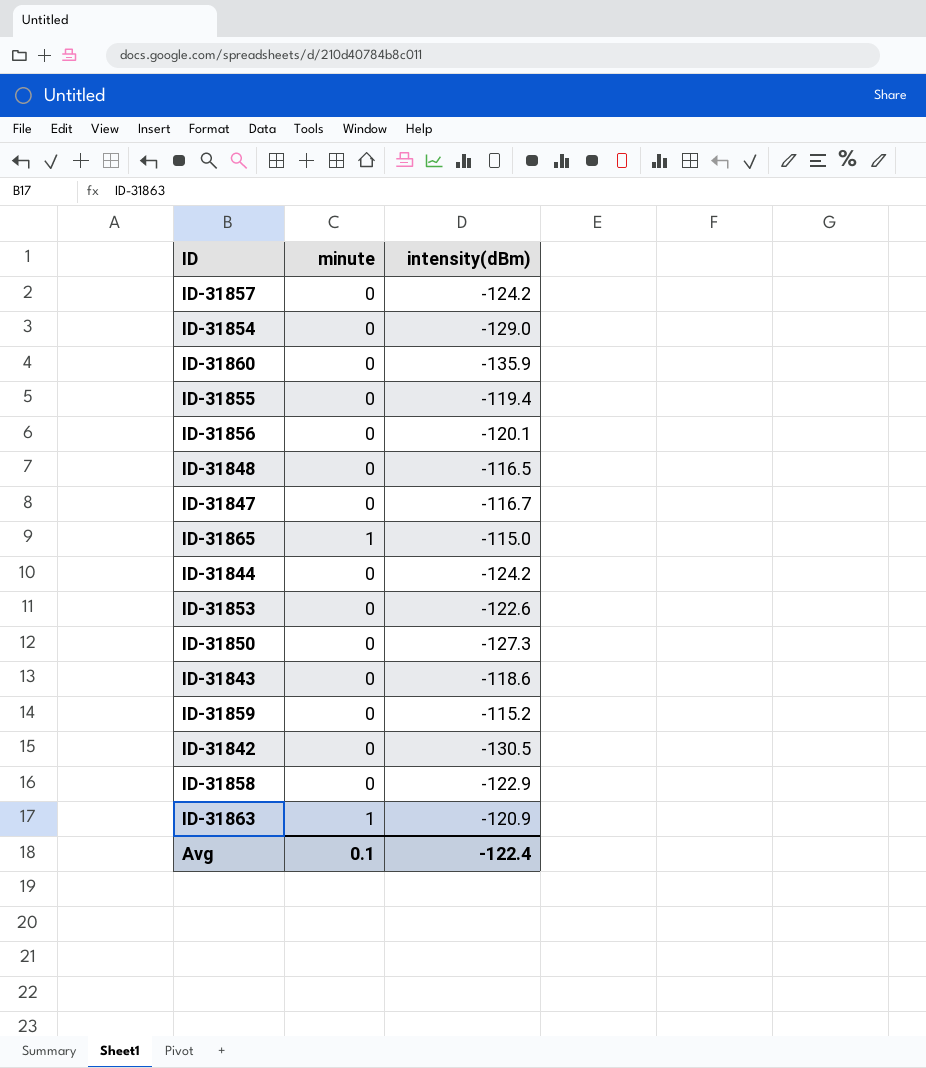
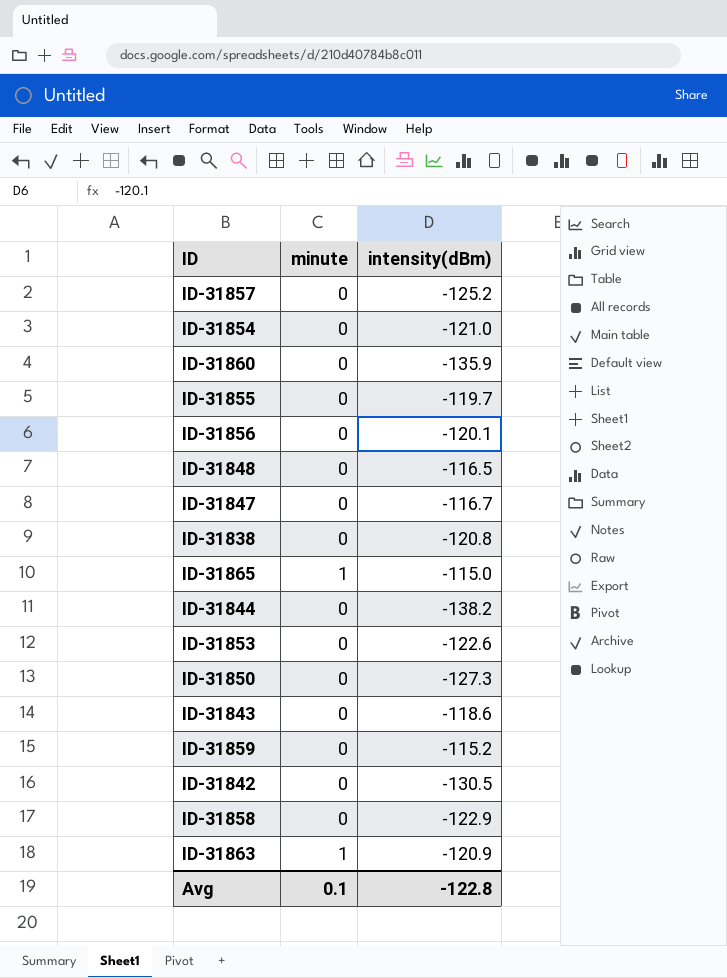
ID-31857 | intensity(dBm): -124.2 -> -125.2
ID-31854 | intensity(dBm): -129.0 -> -121.0
ID-31855 | intensity(dBm): -119.4 -> -119.7
row ID-31838: none -> 0 | -120.8
ID-31844 | intensity(dBm): -124.2 -> -138.2
Avg | intensity(dBm): -122.4 -> -122.8

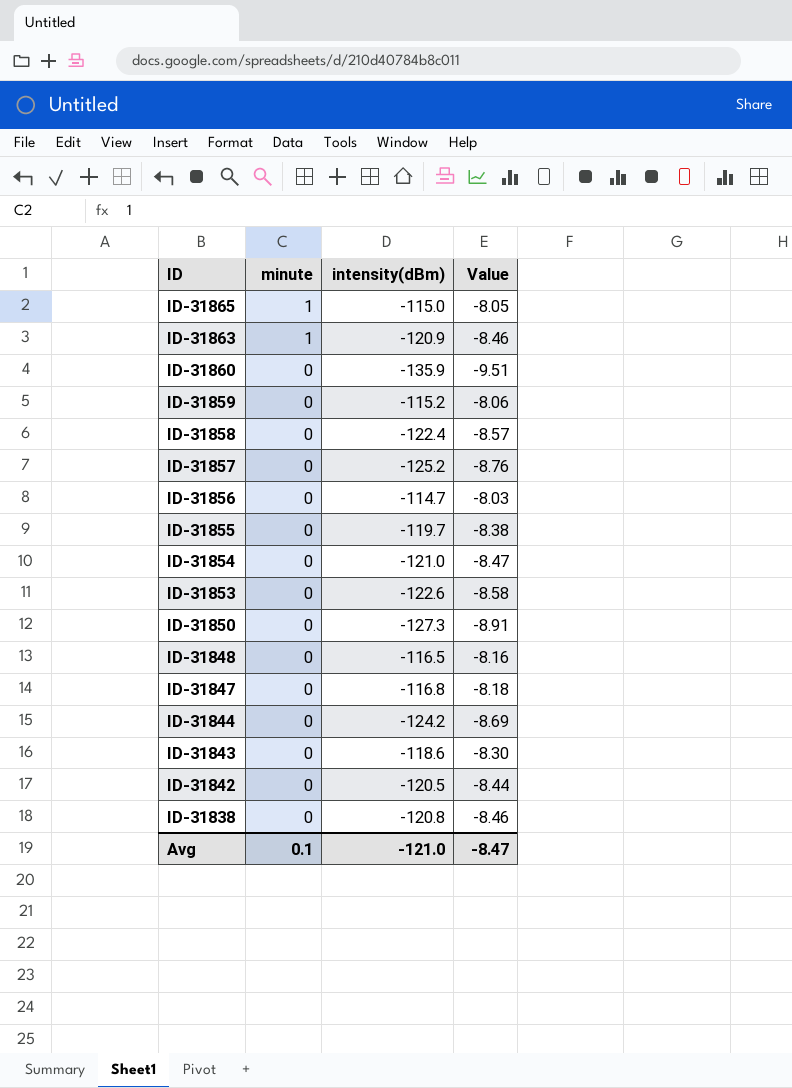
row order: none -> ID descending
column Value | formula: none -> [intensity(dBm)] * 0.07
ID-31858 | intensity(dBm): -122.9 -> -122.4
ID-31856 | intensity(dBm): -120.1 -> -114.7
ID-31847 | intensity(dBm): -116.7 -> -116.8
ID-31844 | intensity(dBm): -138.2 -> -124.2
ID-31842 | intensity(dBm): -130.5 -> -120.5
Avg | intensity(dBm): -122.8 -> -121.0

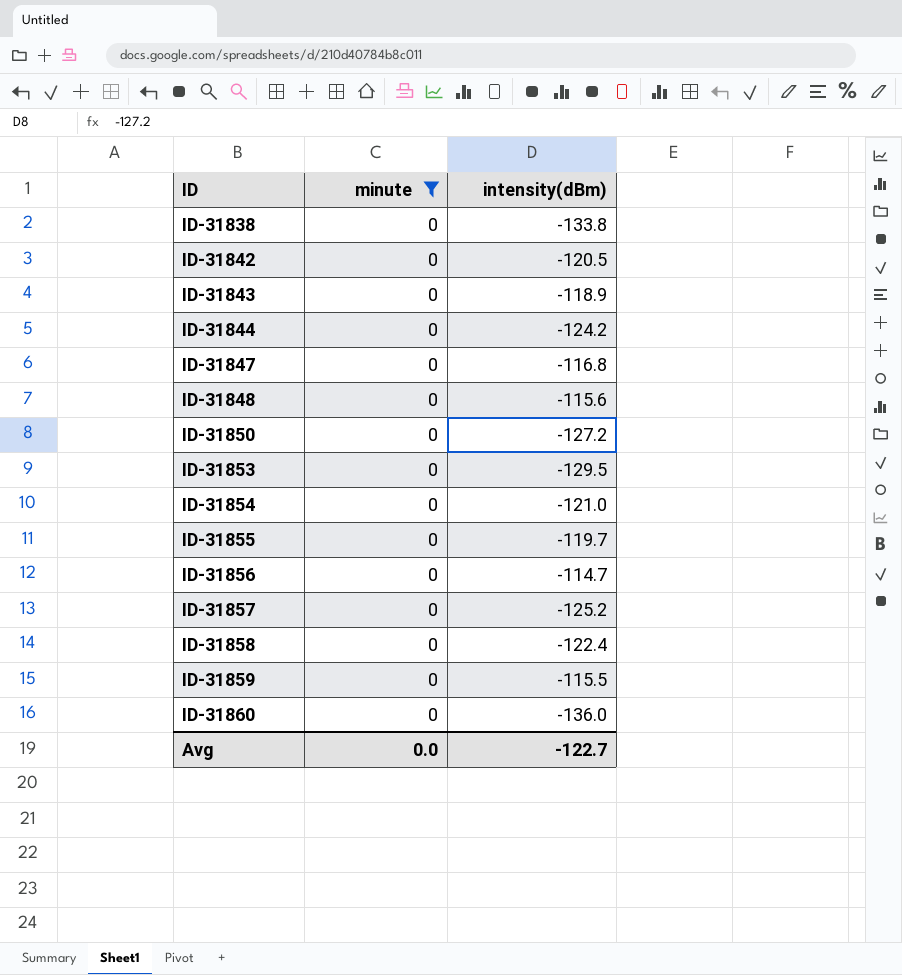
filter: none -> minute = 0
row order: ID descending -> ID ascending
column Value | formula: [intensity(dBm)] * 0.07 -> none
ID-31838 | intensity(dBm): -120.8 -> -133.8
ID-31843 | intensity(dBm): -118.6 -> -118.9
ID-31848 | intensity(dBm): -116.5 -> -115.6
ID-31850 | intensity(dBm): -127.3 -> -127.2
ID-31853 | intensity(dBm): -122.6 -> -129.5
ID-31859 | intensity(dBm): -115.2 -> -115.5
ID-31860 | intensity(dBm): -135.9 -> -136.0
Avg | minute: 0.1 -> 0.0
Avg | intensity(dBm): -121.0 -> -122.7

